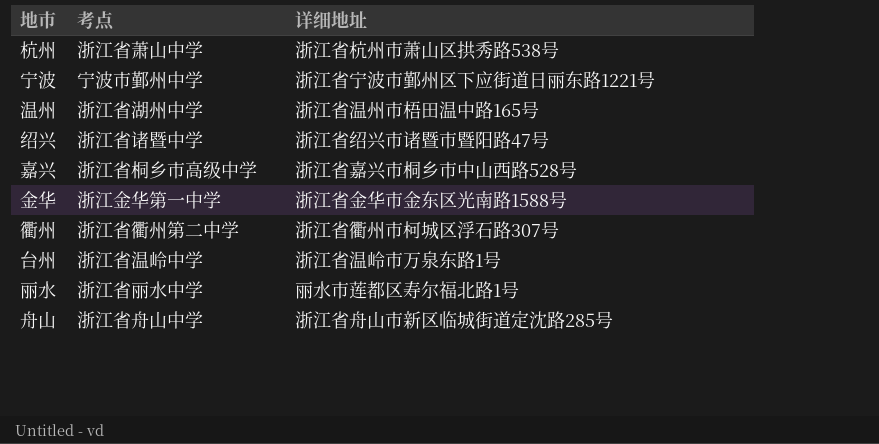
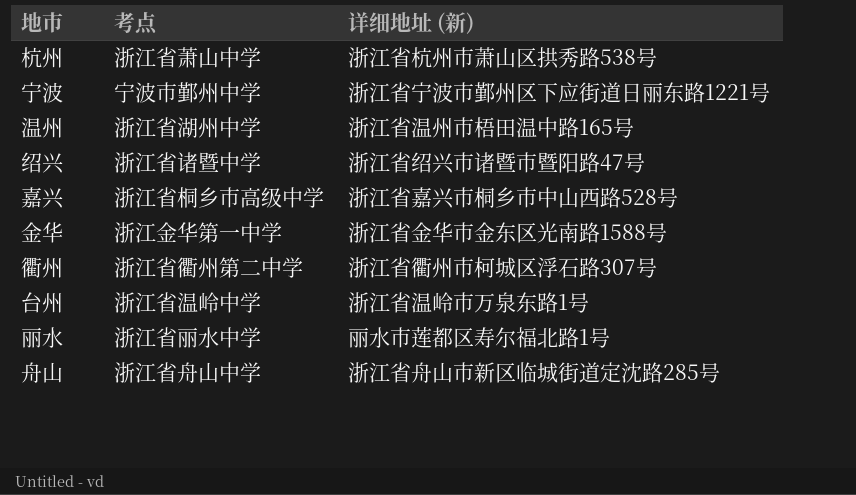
column name: 详细地址 -> 详细地址 (新)

